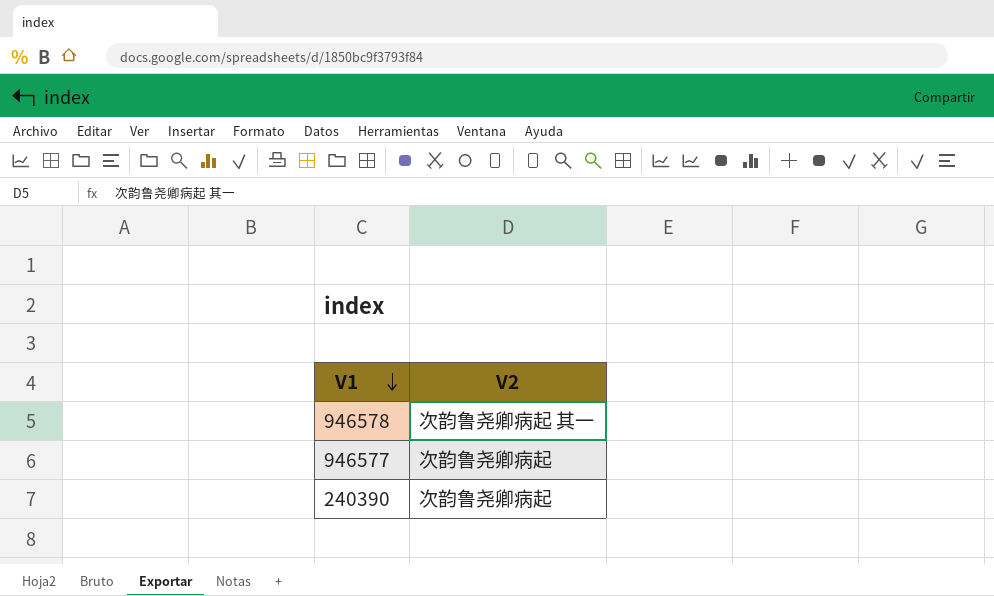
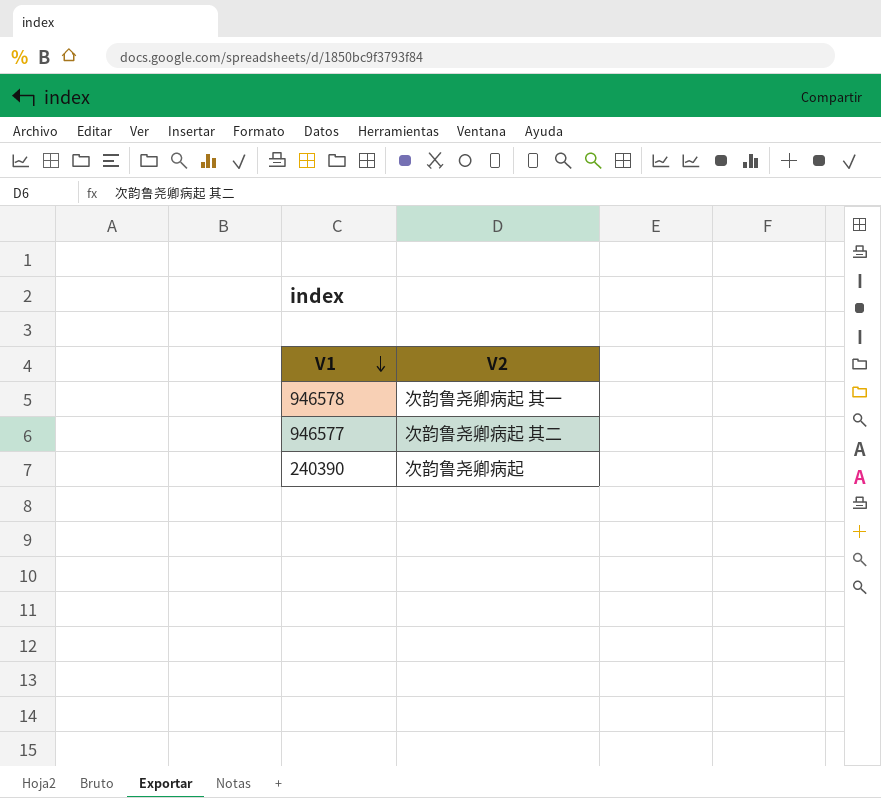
946577 | V2: 次韵鲁尧卿病起 -> 次韵鲁尧卿病起 其二

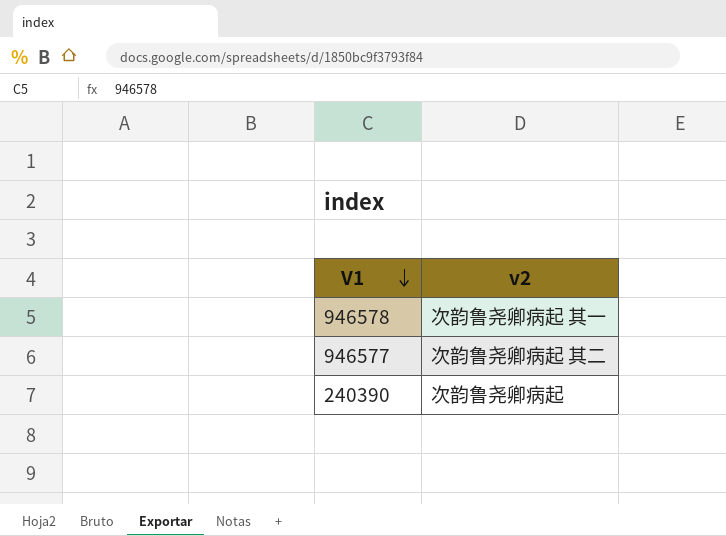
column name: V2 -> v2

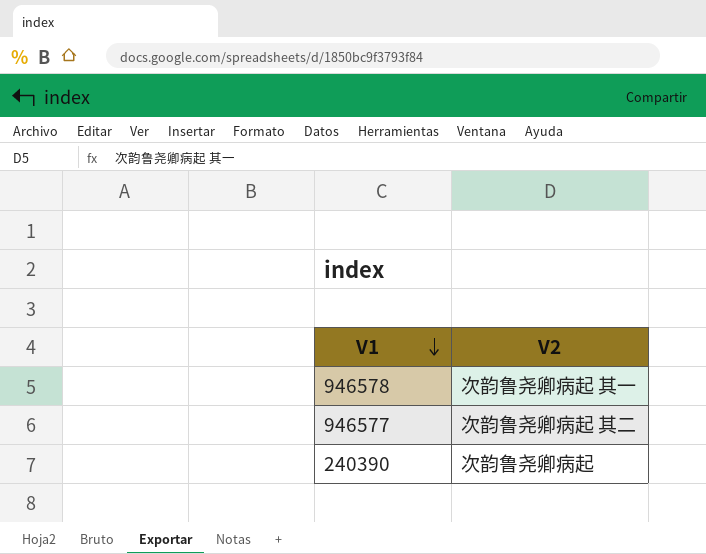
column name: v2 -> V2

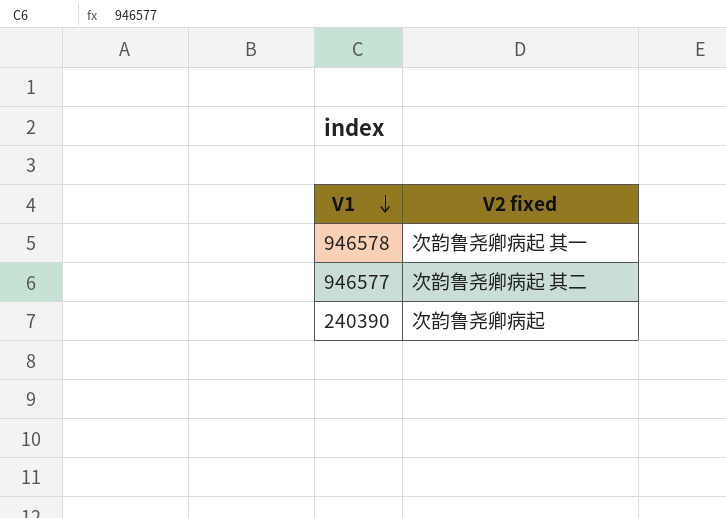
column name: V2 -> V2 fixed

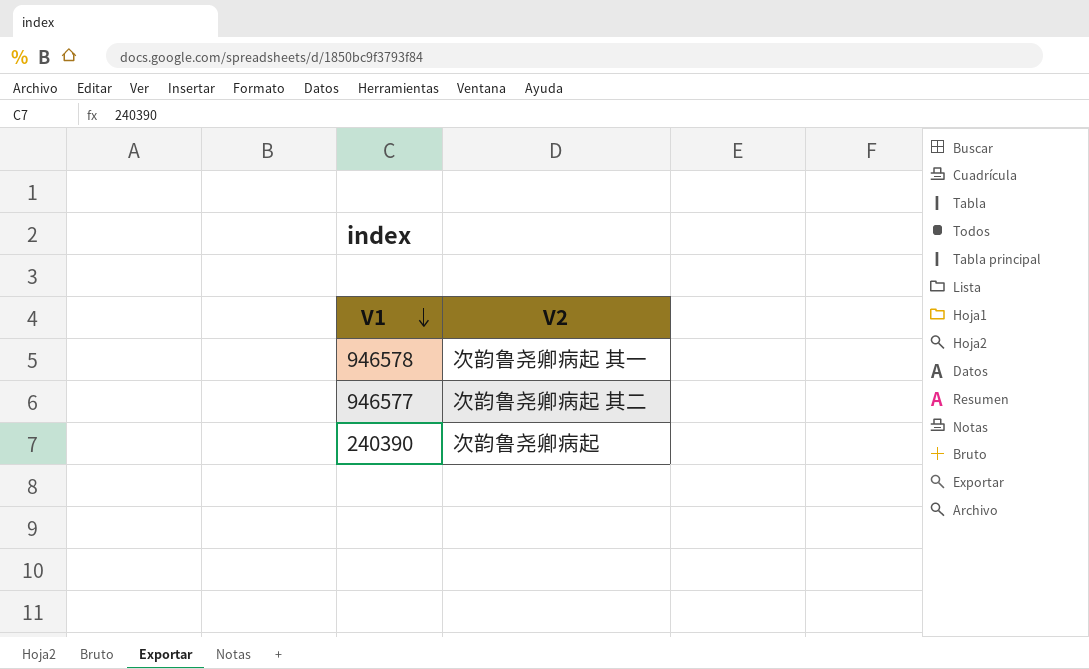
column name: V2 fixed -> V2

